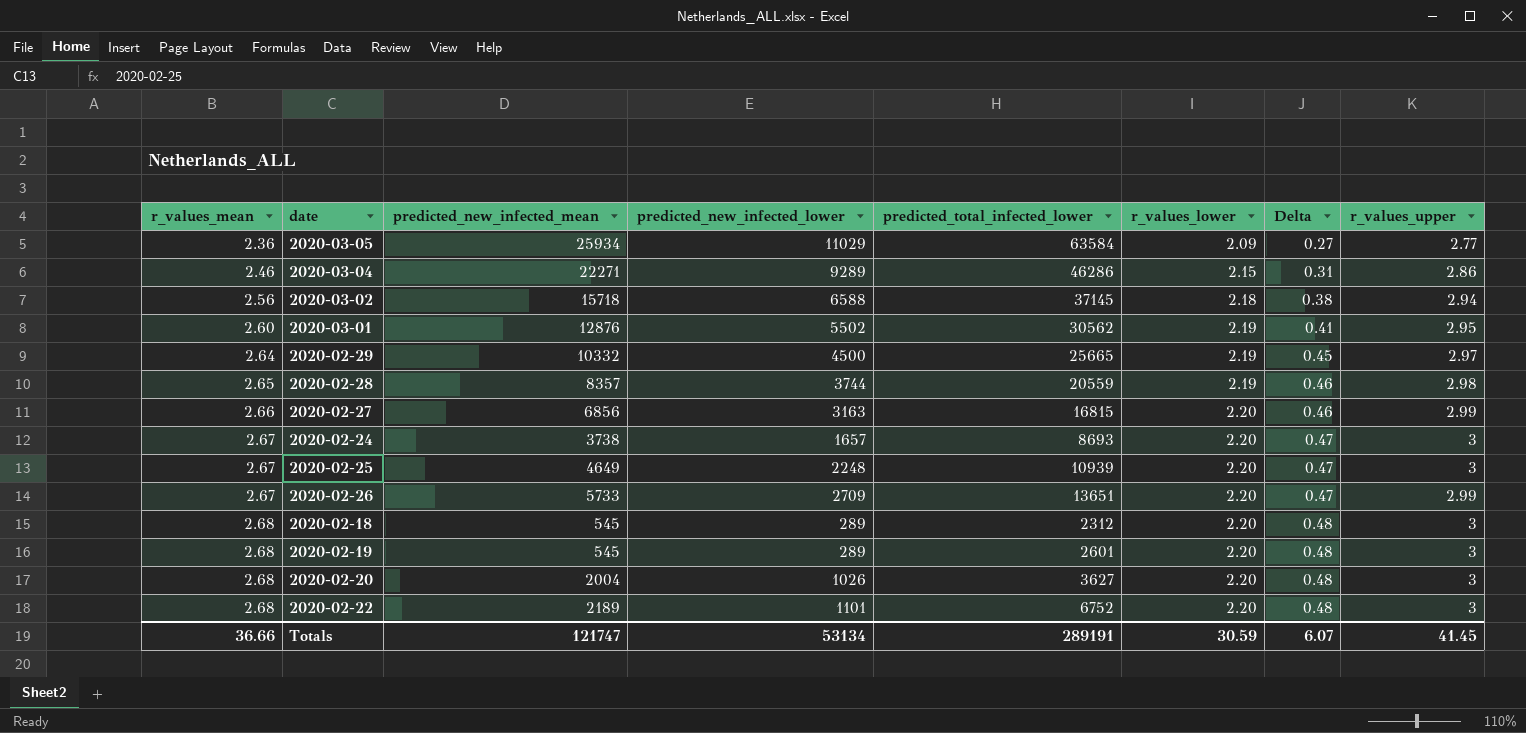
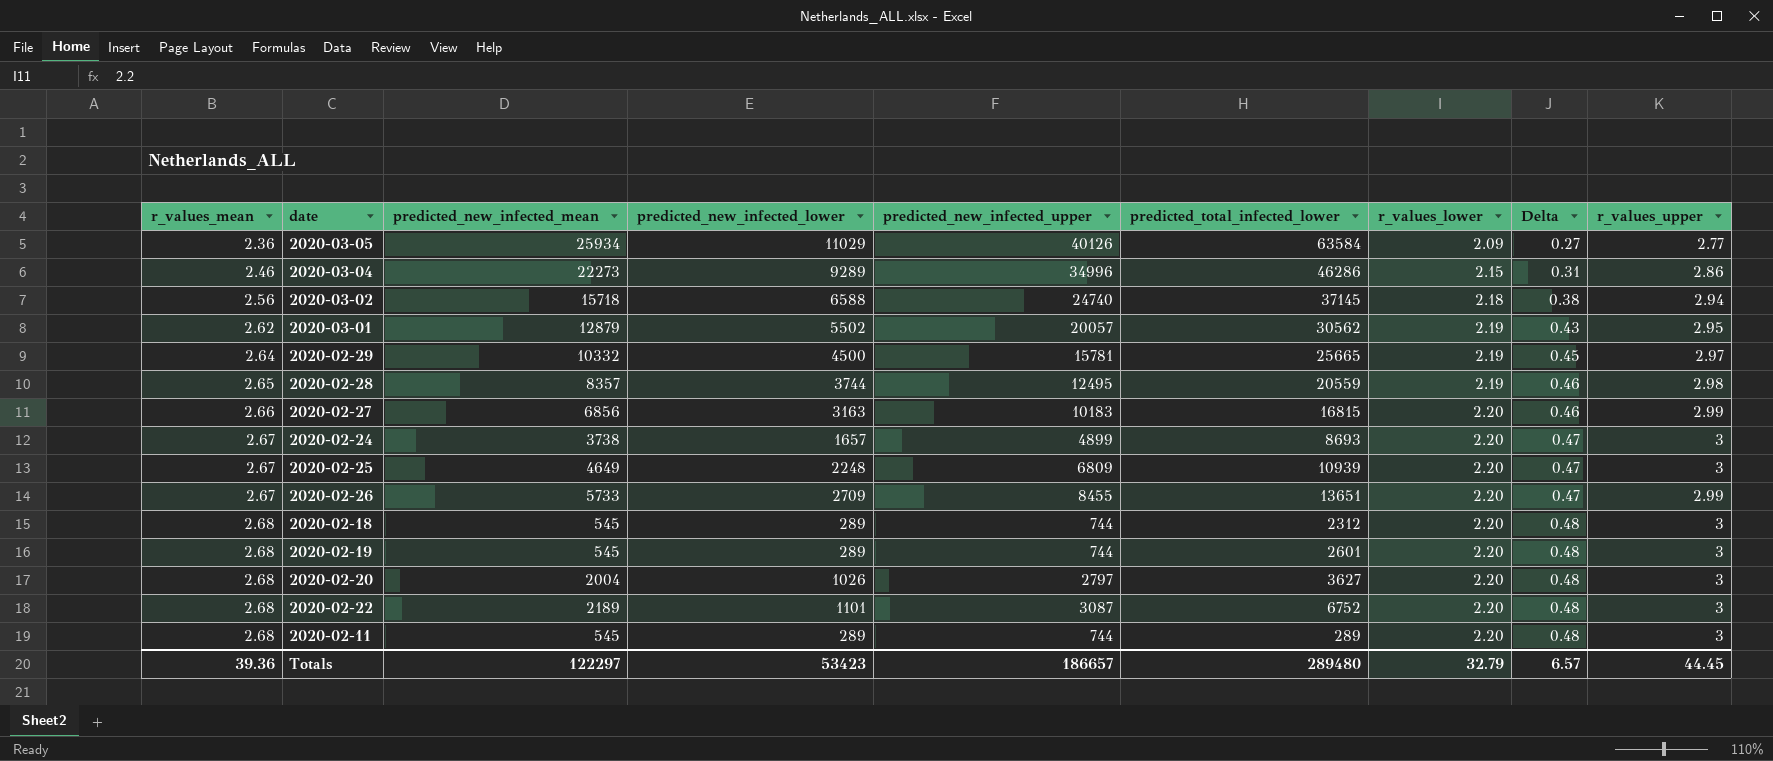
column predicted_new_infected_upper | position: none -> 5
2020-03-04 | predicted_new_infected_mean: 22271 -> 22273
2020-03-01 | r_values_mean: 2.60 -> 2.62
2020-03-01 | predicted_new_infected_mean: 12876 -> 12879
2020-03-01 | Delta: 0.41 -> 0.43
row 2020-02-11: none -> 2.68 | 545 | 289 | 744 | 289 | 2.20 | 0.48 | 3
Totals | r_values_mean: 36.66 -> 39.36
Totals | predicted_new_infected_mean: 121747 -> 122297
Totals | predicted_new_infected_lower: 53134 -> 53423
Totals | predicted_total_infected_lower: 289191 -> 289480
Totals | r_values_lower: 30.59 -> 32.79
Totals | Delta: 6.07 -> 6.57
Totals | r_values_upper: 41.45 -> 44.45

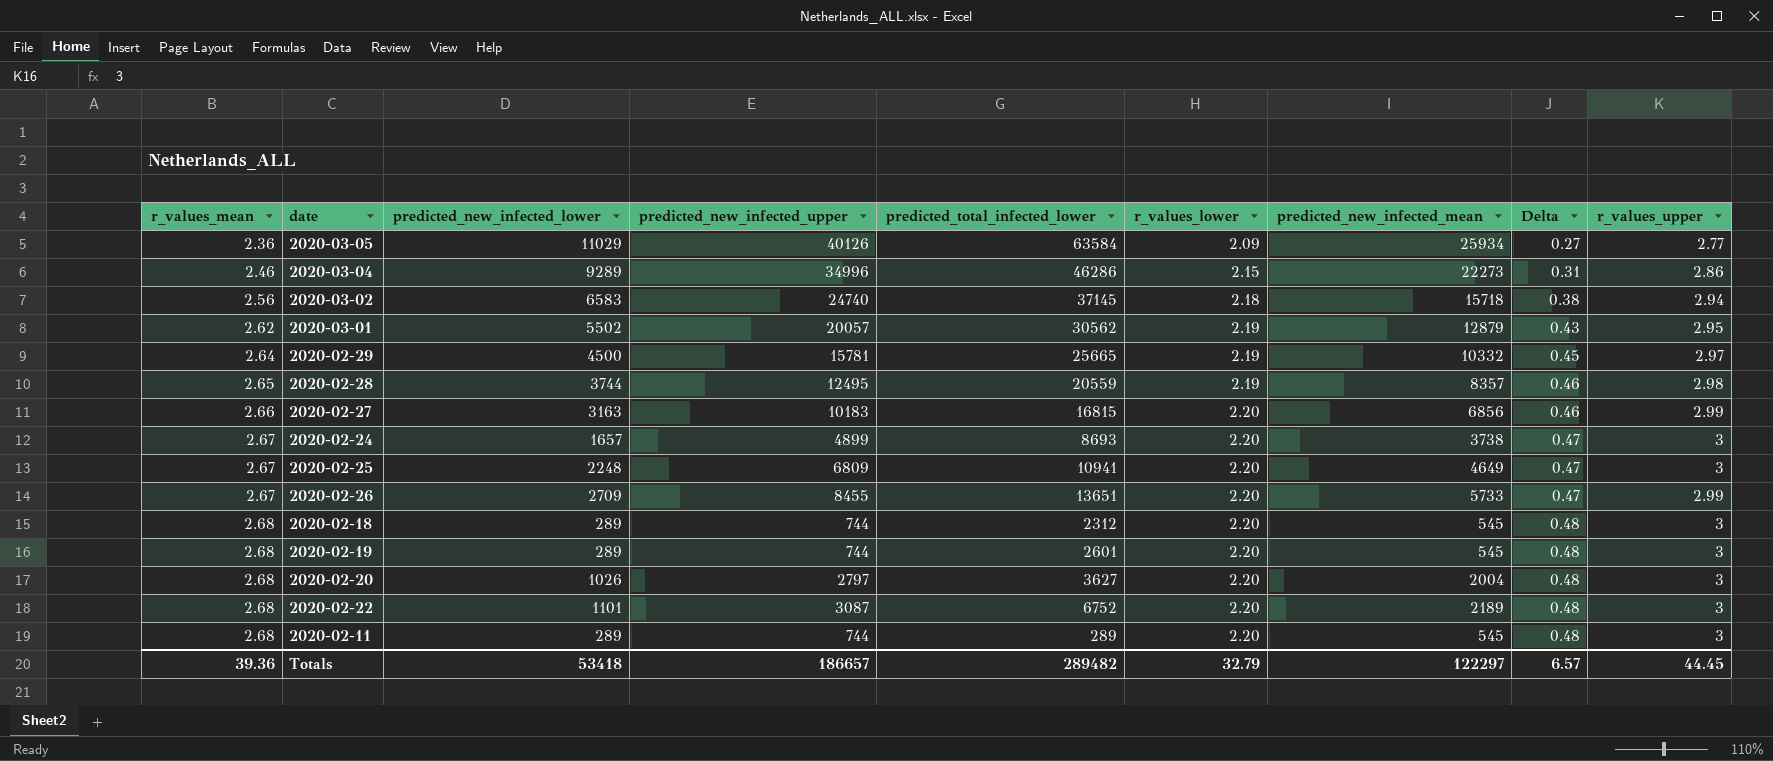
column predicted_new_infected_mean | position: 3 -> 7
2020-03-02 | predicted_new_infected_lower: 6588 -> 6583
2020-02-25 | predicted_total_infected_lower: 10939 -> 10941
Totals | predicted_new_infected_lower: 53423 -> 53418
Totals | predicted_total_infected_lower: 289480 -> 289482

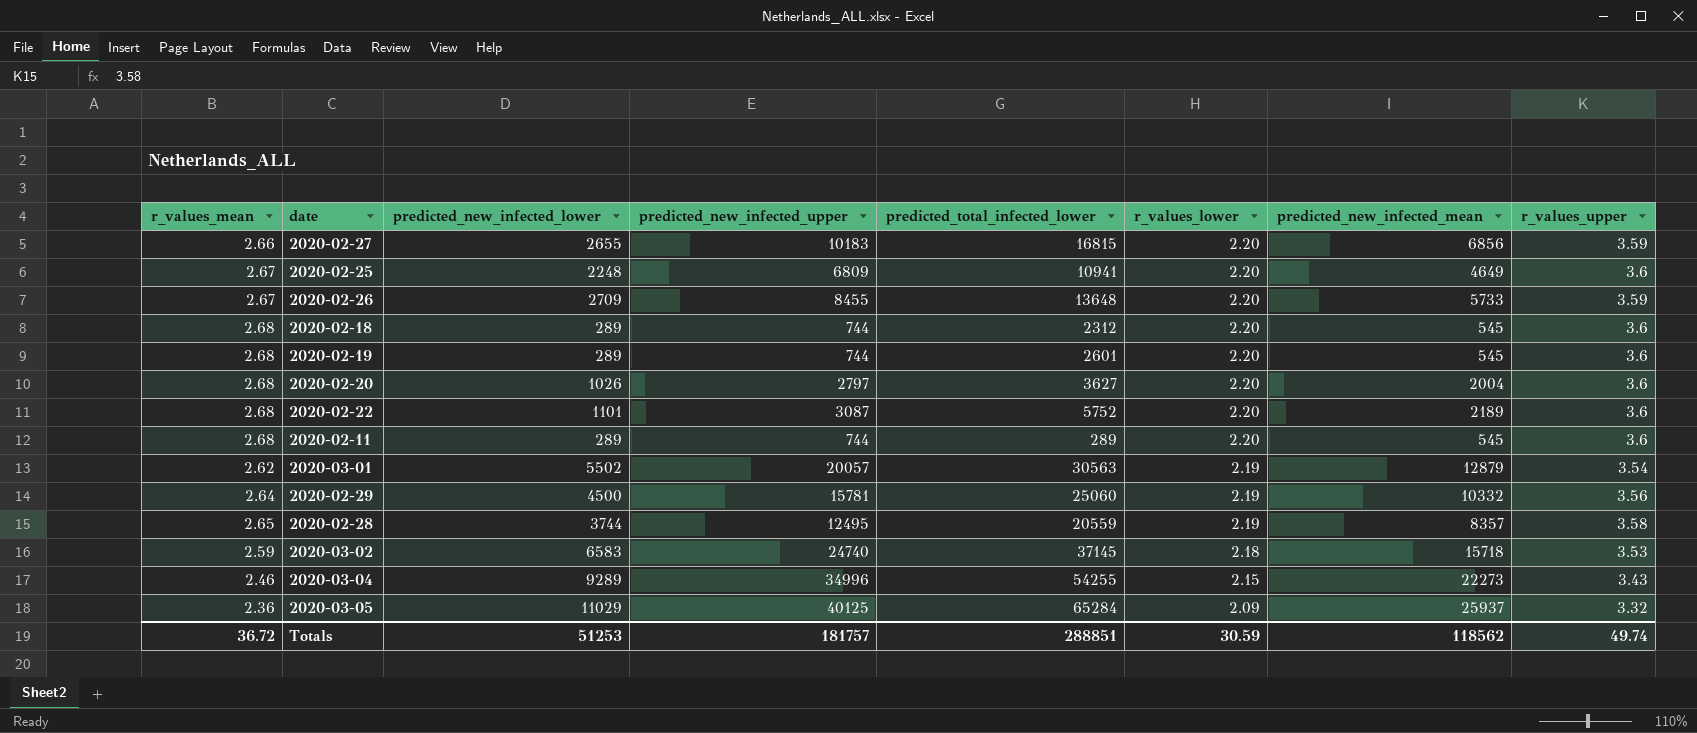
row order: r_values_mean ascending -> r_values_lower descending
column Delta | formula: [r_values_mean] - [r_values_lower] -> none
row 2020-02-24: 2.67 | 1657 | 4899 | 8693 | 2.20 | 3738 | 0.47 | 3 -> none
2020-02-27 | predicted_new_infected_lower: 3163 -> 2655
2020-02-27 | r_values_upper: 2.99 -> 3.59
2020-02-25 | r_values_upper: 3 -> 3.6
2020-02-26 | predicted_total_infected_lower: 13651 -> 13648
2020-02-26 | r_values_upper: 2.99 -> 3.59
2020-02-18 | r_values_upper: 3 -> 3.6
2020-02-19 | r_values_upper: 3 -> 3.6
2020-02-20 | r_values_upper: 3 -> 3.6
2020-02-22 | predicted_total_infected_lower: 6752 -> 5752
2020-02-22 | r_values_upper: 3 -> 3.6
2020-02-11 | r_values_upper: 3 -> 3.6
2020-03-01 | predicted_total_infected_lower: 30562 -> 30563
2020-03-01 | r_values_upper: 2.95 -> 3.54
2020-02-29 | predicted_total_infected_lower: 25665 -> 25060
2020-02-29 | r_values_upper: 2.97 -> 3.56
2020-02-28 | r_values_upper: 2.98 -> 3.58
2020-03-02 | r_values_mean: 2.56 -> 2.59
2020-03-02 | r_values_upper: 2.94 -> 3.53
2020-03-04 | predicted_total_infected_lower: 46286 -> 54255
2020-03-04 | r_values_upper: 2.86 -> 3.43
2020-03-05 | predicted_new_infected_upper: 40126 -> 40125
2020-03-05 | predicted_total_infected_lower: 63584 -> 65284
2020-03-05 | predicted_new_infected_mean: 25934 -> 25937
2020-03-05 | r_values_upper: 2.77 -> 3.32
Totals | r_values_mean: 39.36 -> 36.72
Totals | predicted_new_infected_lower: 53418 -> 51253
Totals | predicted_new_infected_upper: 186657 -> 181757
Totals | predicted_total_infected_lower: 289482 -> 288851
Totals | r_values_lower: 32.79 -> 30.59
Totals | predicted_new_infected_mean: 122297 -> 118562
Totals | r_values_upper: 44.45 -> 49.74

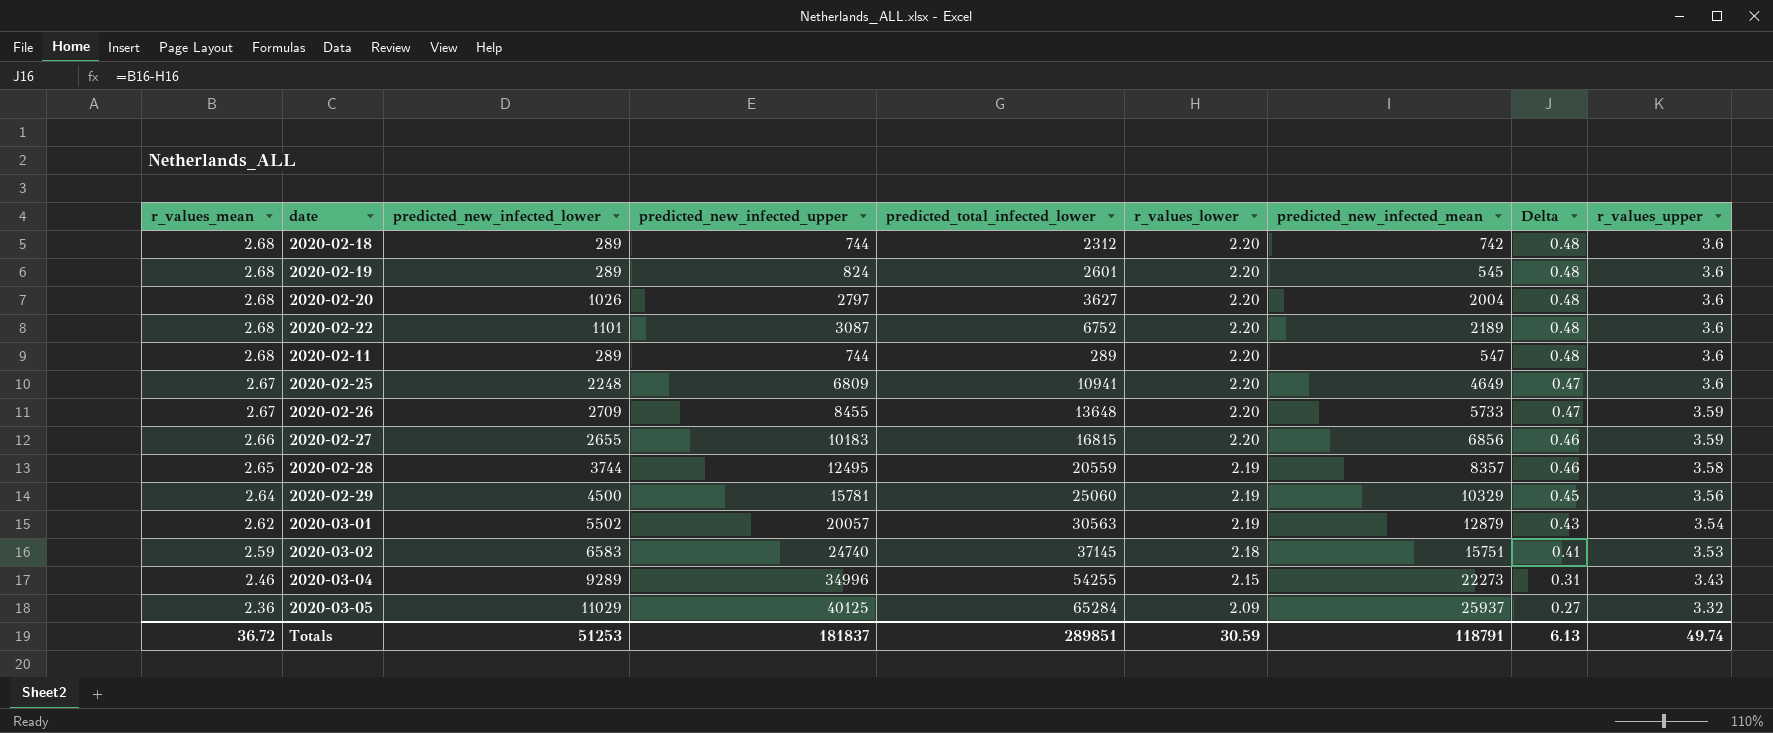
row order: r_values_lower descending -> r_values_mean descending
column Delta | formula: none -> [r_values_mean] - [r_values_lower]
2020-02-18 | predicted_new_infected_mean: 545 -> 742
2020-02-19 | predicted_new_infected_upper: 744 -> 824
2020-02-22 | predicted_total_infected_lower: 5752 -> 6752
2020-02-11 | predicted_new_infected_mean: 545 -> 547
2020-02-29 | predicted_new_infected_mean: 10332 -> 10329
2020-03-02 | predicted_new_infected_mean: 15718 -> 15751
Totals | predicted_new_infected_upper: 181757 -> 181837
Totals | predicted_total_infected_lower: 288851 -> 289851
Totals | predicted_new_infected_mean: 118562 -> 118791

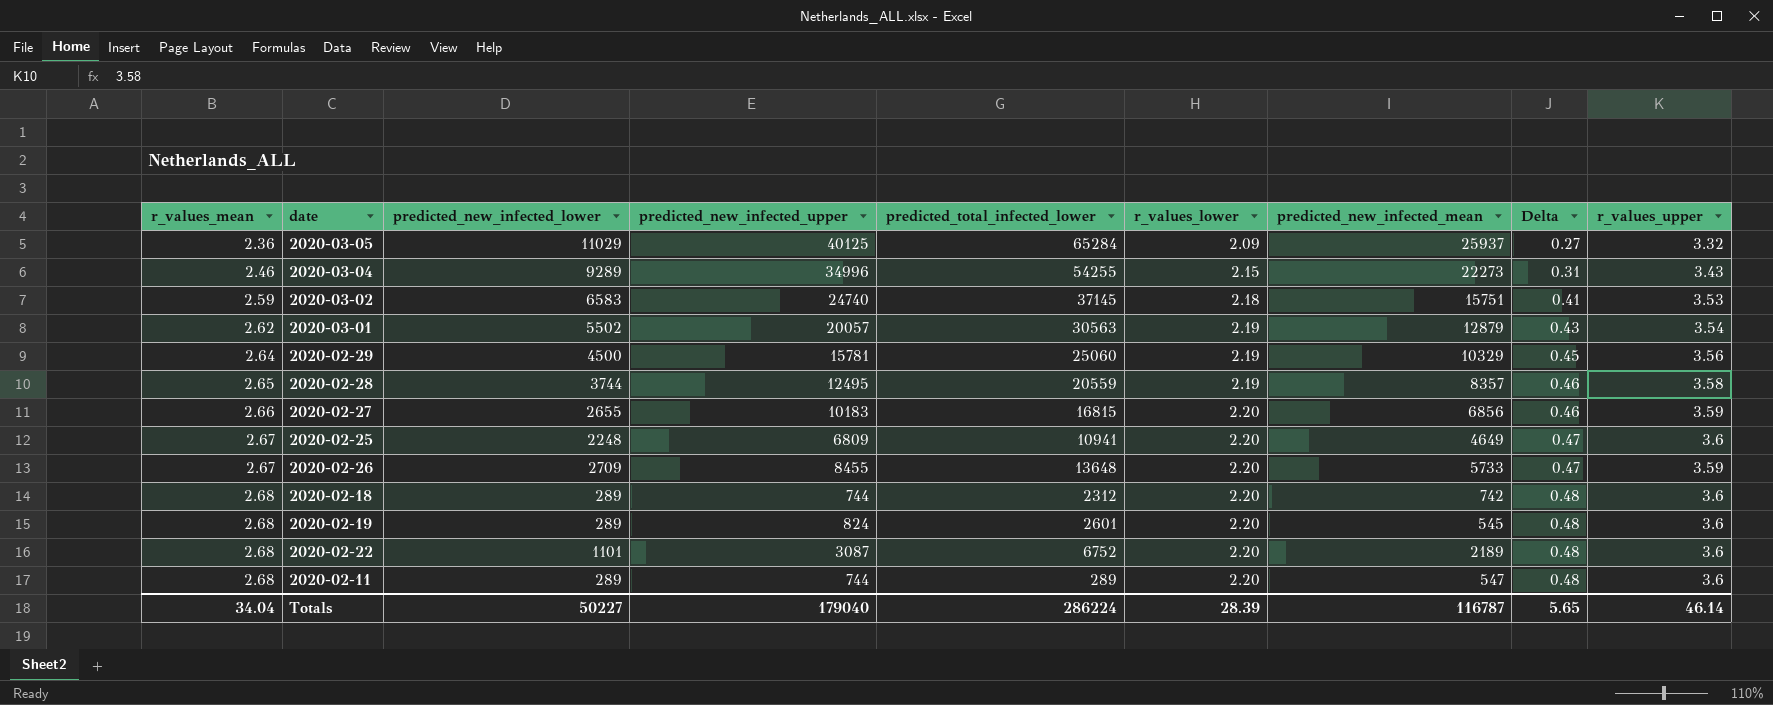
row order: r_values_mean descending -> r_values_mean ascending
row 2020-02-20: 2.68 | 1026 | 2797 | 3627 | 2.20 | 2004 | 0.48 | 3.6 -> none
Totals | r_values_mean: 36.72 -> 34.04
Totals | predicted_new_infected_lower: 51253 -> 50227
Totals | predicted_new_infected_upper: 181837 -> 179040
Totals | predicted_total_infected_lower: 289851 -> 286224
Totals | r_values_lower: 30.59 -> 28.39
Totals | predicted_new_infected_mean: 118791 -> 116787
Totals | Delta: 6.13 -> 5.65
Totals | r_values_upper: 49.74 -> 46.14

